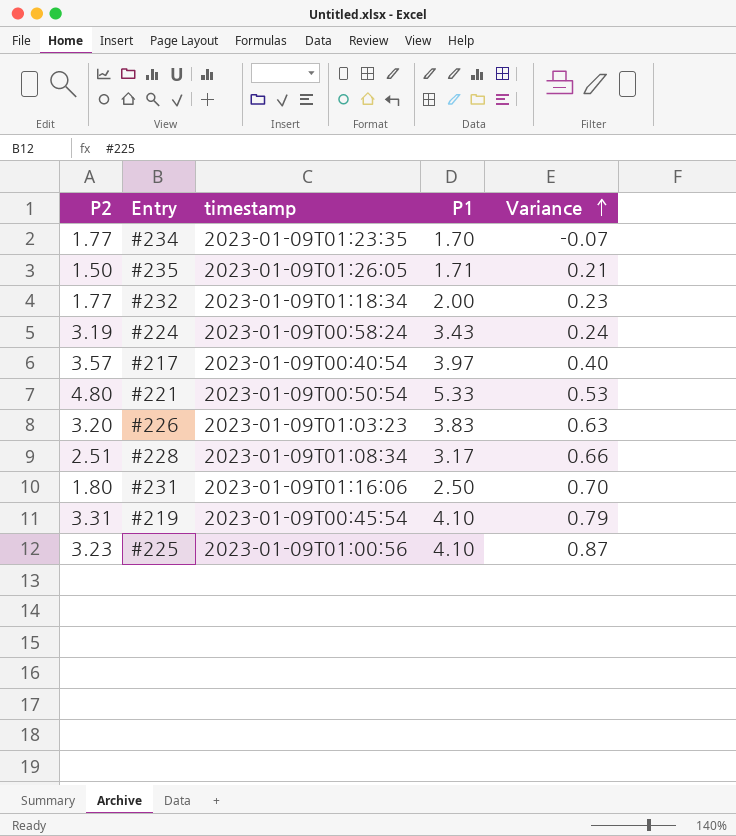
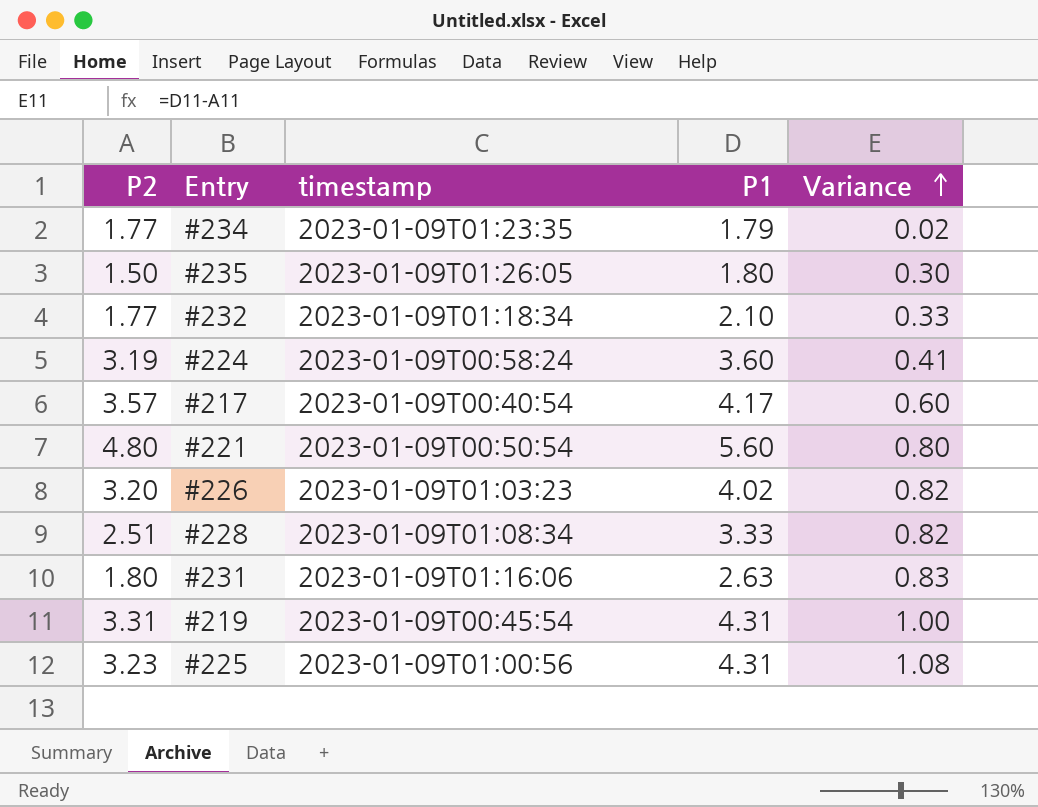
#234 | P1: 1.70 -> 1.79
#234 | Variance: -0.07 -> 0.02
#235 | P1: 1.71 -> 1.80
#235 | Variance: 0.21 -> 0.30
#232 | P1: 2.00 -> 2.10
#232 | Variance: 0.23 -> 0.33
#224 | P1: 3.43 -> 3.60
#224 | Variance: 0.24 -> 0.41
#217 | P1: 3.97 -> 4.17
#217 | Variance: 0.40 -> 0.60
#221 | P1: 5.33 -> 5.60
#221 | Variance: 0.53 -> 0.80
#226 | P1: 3.83 -> 4.02
#226 | Variance: 0.63 -> 0.82
#228 | P1: 3.17 -> 3.33
#228 | Variance: 0.66 -> 0.82
#231 | P1: 2.50 -> 2.63
#231 | Variance: 0.70 -> 0.83
#219 | P1: 4.10 -> 4.31
#219 | Variance: 0.79 -> 1.00
#225 | P1: 4.10 -> 4.31
#225 | Variance: 0.87 -> 1.08

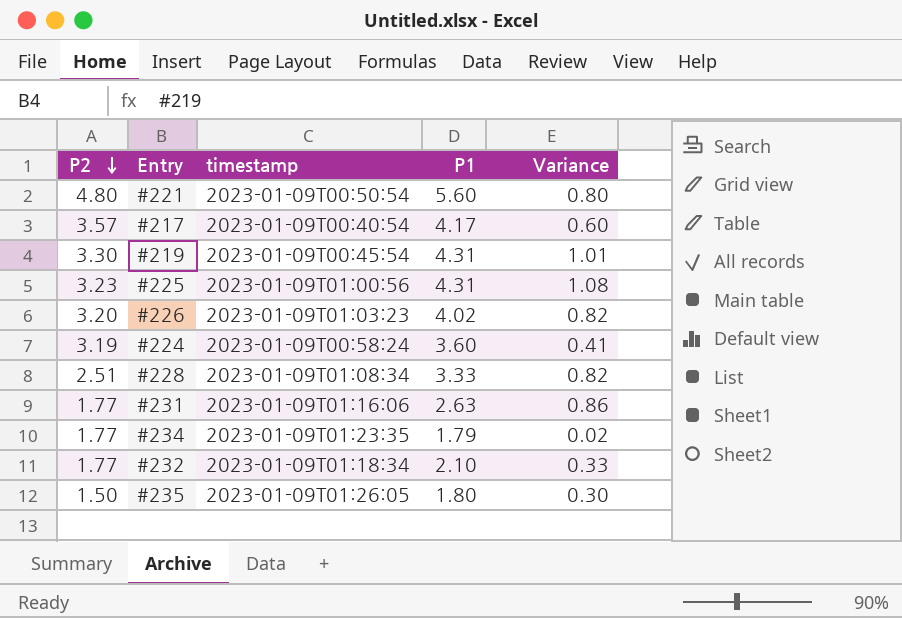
row order: Variance ascending -> P2 descending
#219 | P2: 3.31 -> 3.30
#219 | Variance: 1.00 -> 1.01
#231 | P2: 1.80 -> 1.77
#231 | Variance: 0.83 -> 0.86

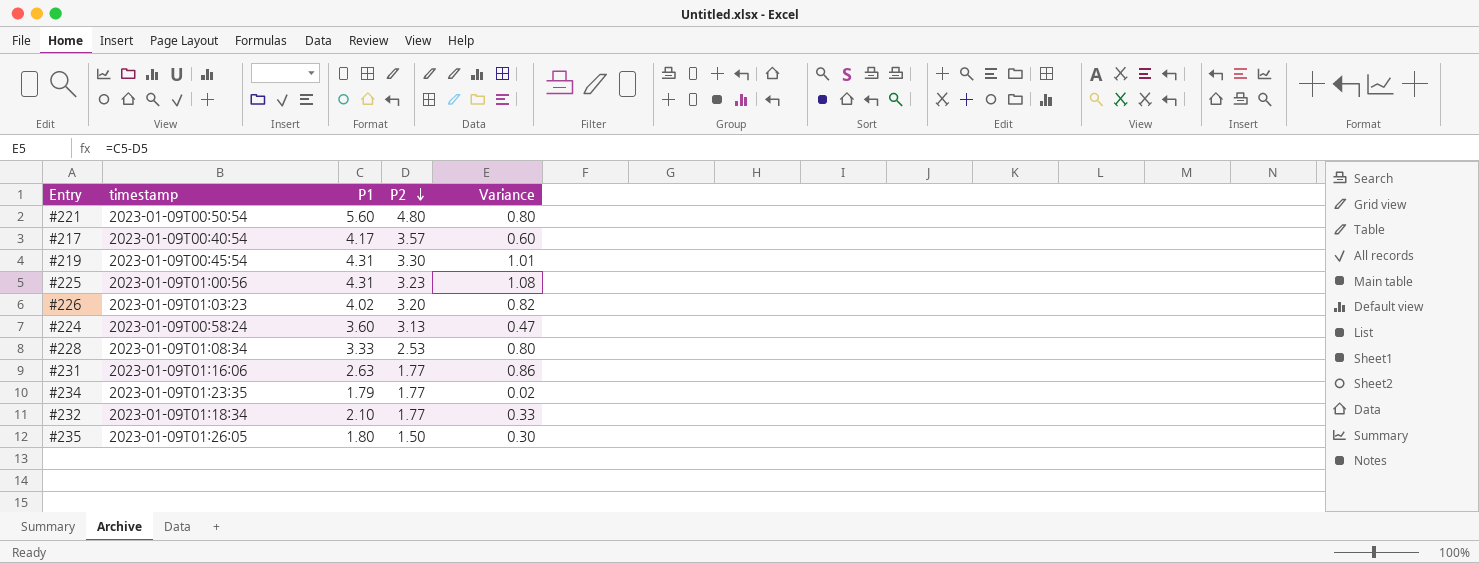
column P2 | position: 1 -> 4
#224 | P2: 3.19 -> 3.13
#224 | Variance: 0.41 -> 0.47
#228 | P2: 2.51 -> 2.53
#228 | Variance: 0.82 -> 0.80

